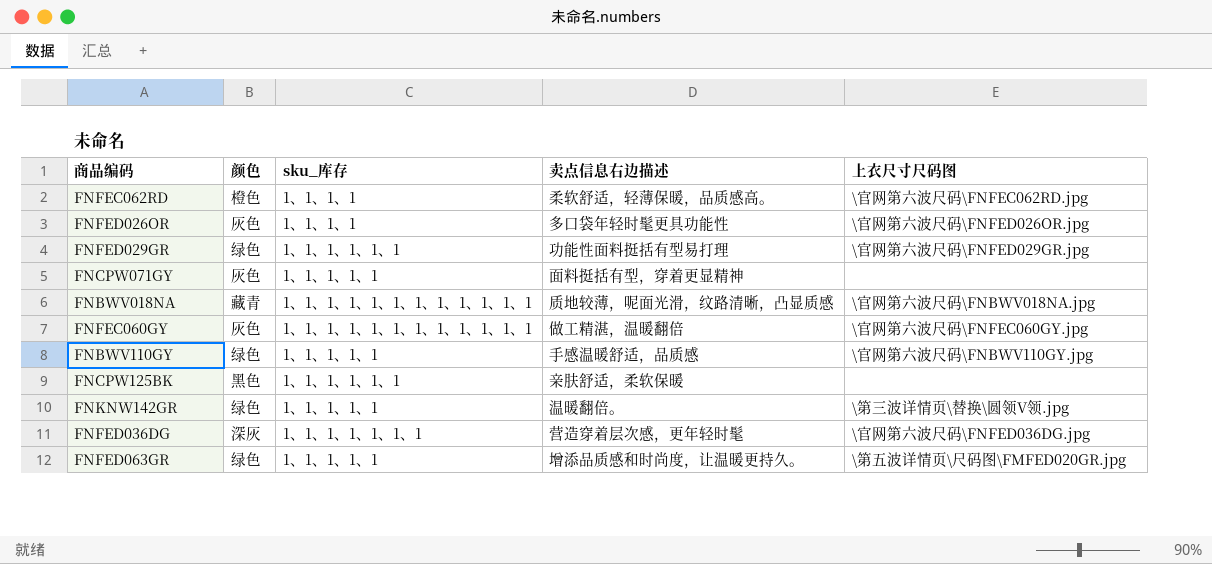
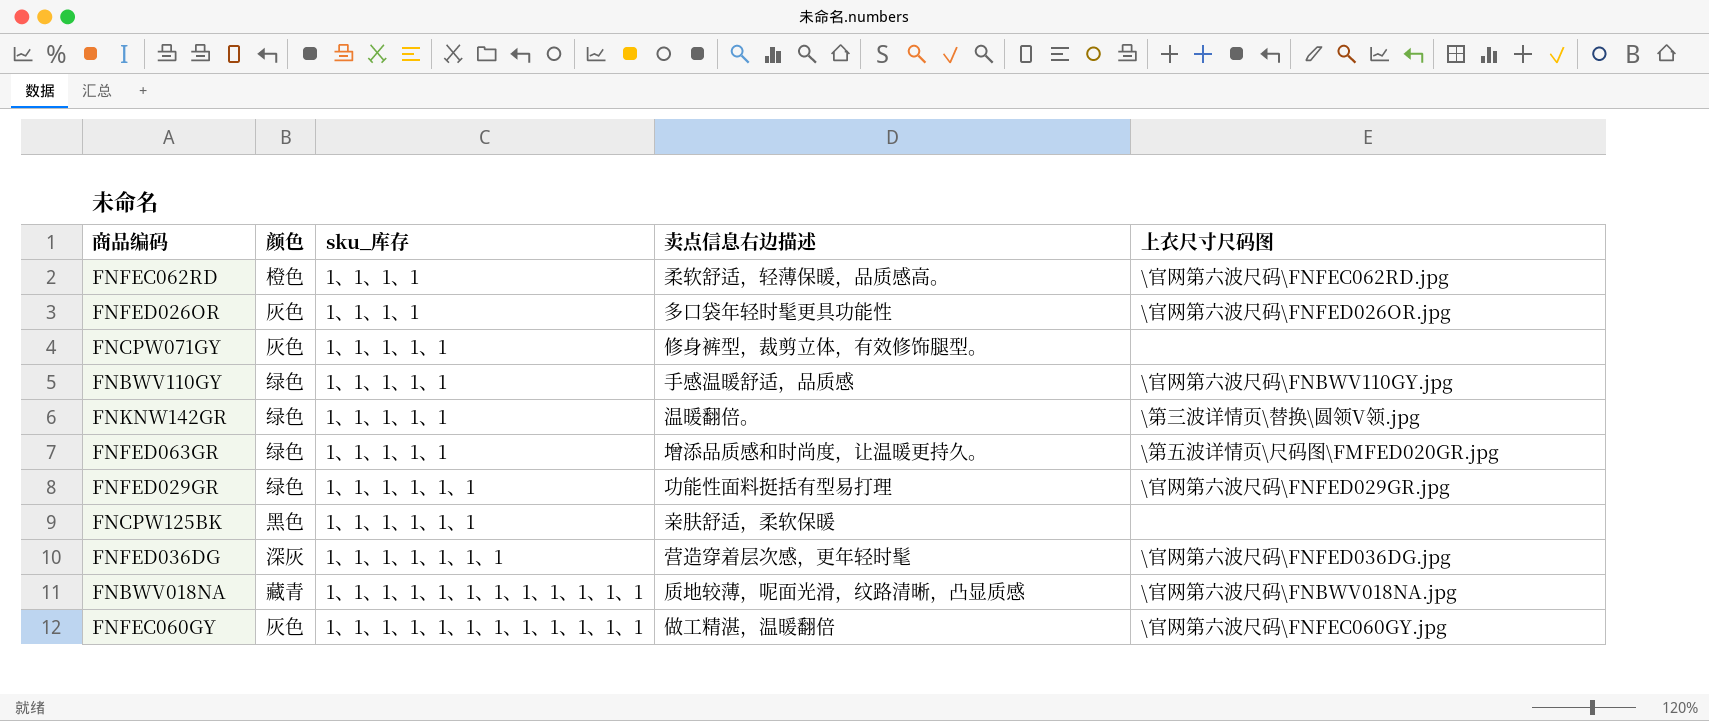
row order: none -> sku_库存 ascending
FNCPW071GY | 卖点信息右边描述: 面料挺括有型，穿着更显精神 -> 修身裤型，裁剪立体，有效修饰腿型。

